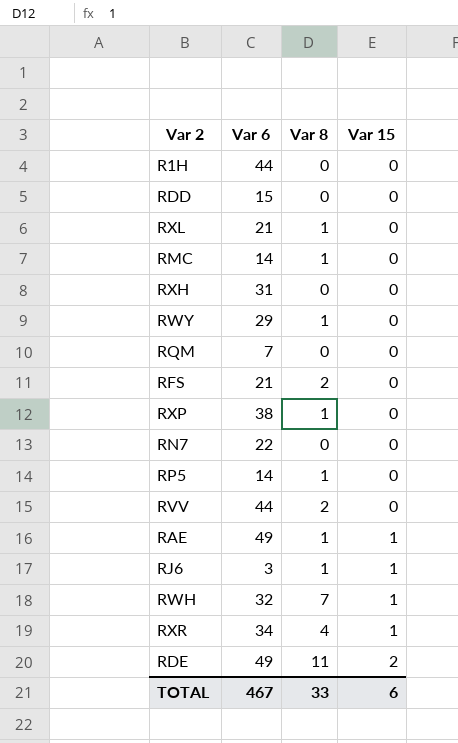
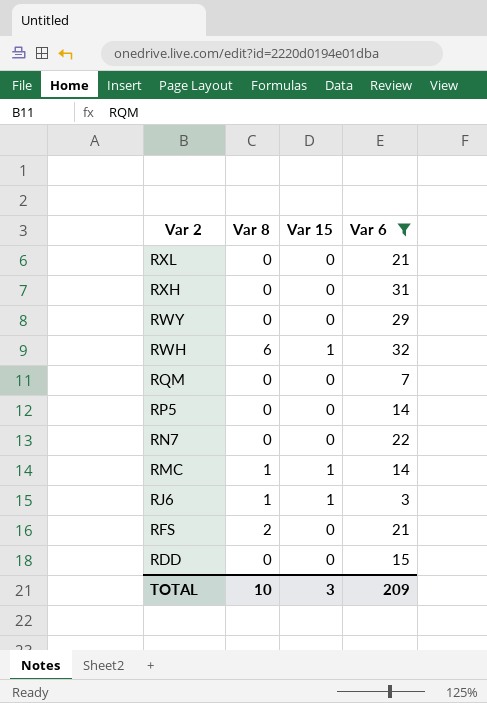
filter: none -> Var 6 <= 32
row order: Var 15 ascending -> Var 2 descending
column Var 6 | position: 2 -> 4
RXL | Var 8: 1 -> 0
RWY | Var 8: 1 -> 0
RWH | Var 8: 7 -> 6
RP5 | Var 8: 1 -> 0
RMC | Var 15: 0 -> 1
TOTAL | Var 8: 33 -> 10
TOTAL | Var 15: 6 -> 3
TOTAL | Var 6: 467 -> 209

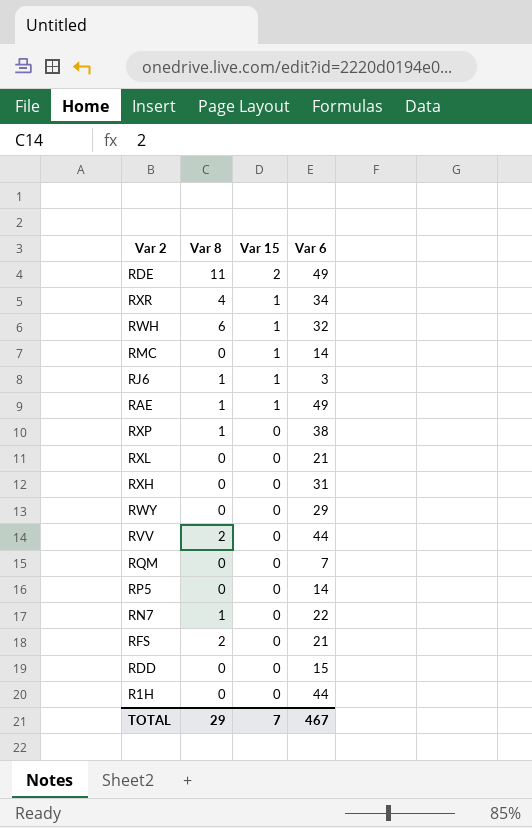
filter: Var 6 <= 32 -> none
row order: Var 2 descending -> Var 15 descending
RMC | Var 8: 1 -> 0
RN7 | Var 8: 0 -> 1
TOTAL | Var 8: 10 -> 29
TOTAL | Var 15: 3 -> 7
TOTAL | Var 6: 209 -> 467

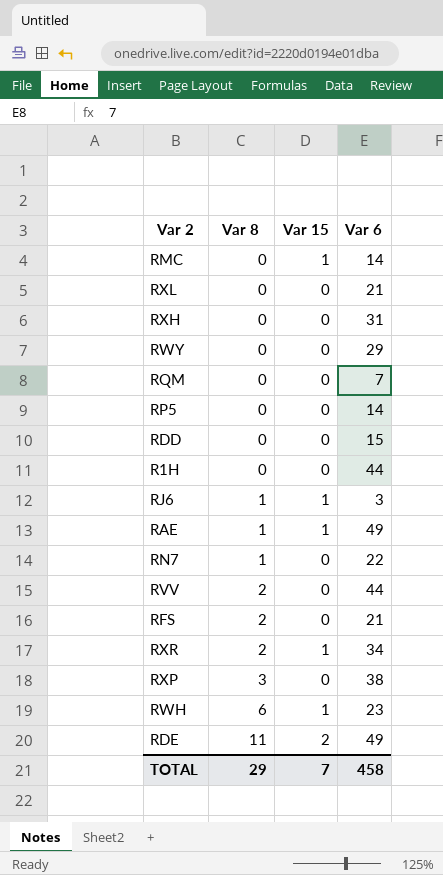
row order: Var 15 descending -> Var 8 ascending
RXR | Var 8: 4 -> 2
RXP | Var 8: 1 -> 3
RWH | Var 6: 32 -> 23
TOTAL | Var 6: 467 -> 458

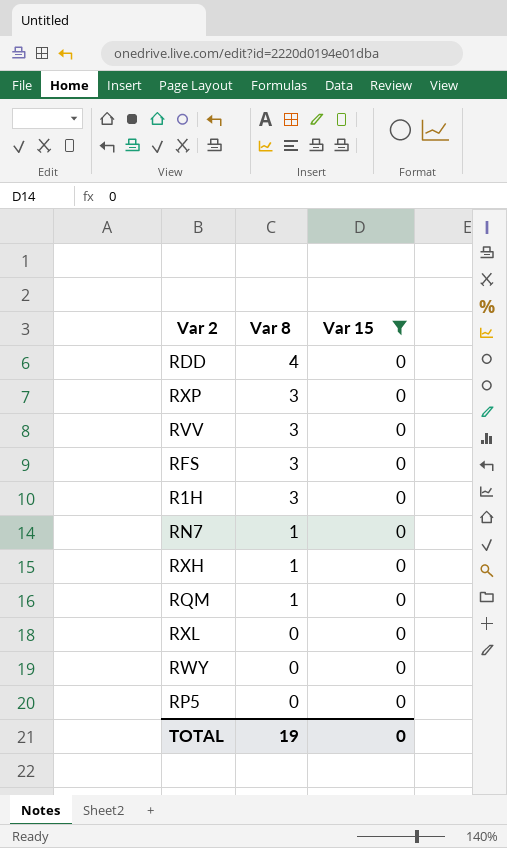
filter: none -> Var 15 = 0
row order: Var 8 ascending -> Var 8 descending
column Var 6 | position: 4 -> none
RDD | Var 8: 0 -> 4
RVV | Var 8: 2 -> 3
RFS | Var 8: 2 -> 3
R1H | Var 8: 0 -> 3
RXH | Var 8: 0 -> 1
RQM | Var 8: 0 -> 1
TOTAL | Var 8: 29 -> 19
TOTAL | Var 15: 7 -> 0

